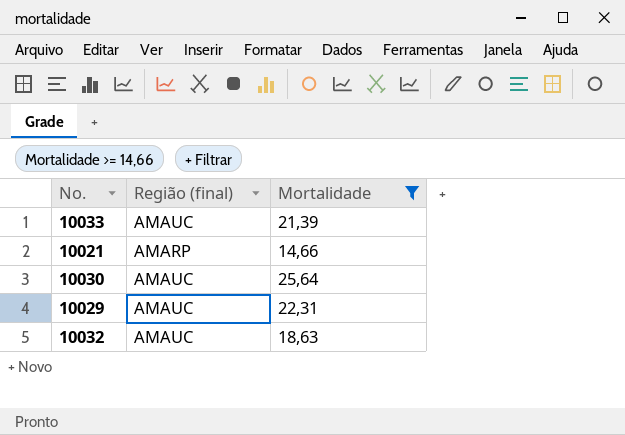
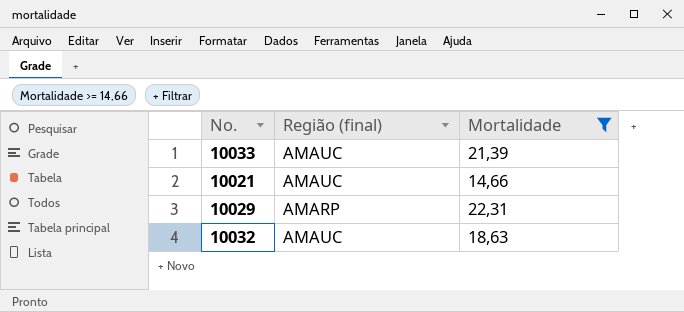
row 10030: AMAUC | 25,64 -> none
10021 | Região (final): AMARP -> AMAUC
10029 | Região (final): AMAUC -> AMARP

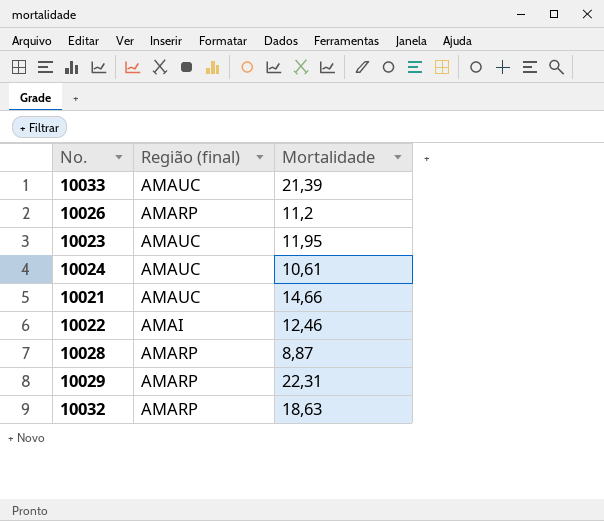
filter: Mortalidade >= 14,66 -> none
10032 | Região (final): AMAUC -> AMARP

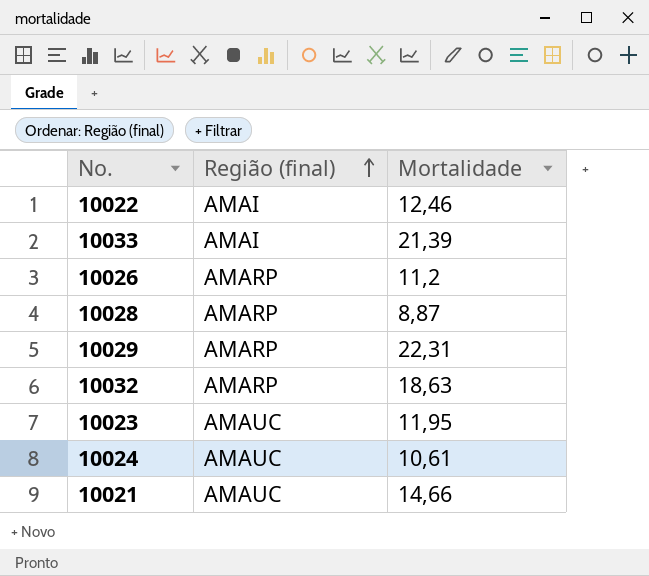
row order: none -> Região (final) ascending
10033 | Região (final): AMAUC -> AMAI

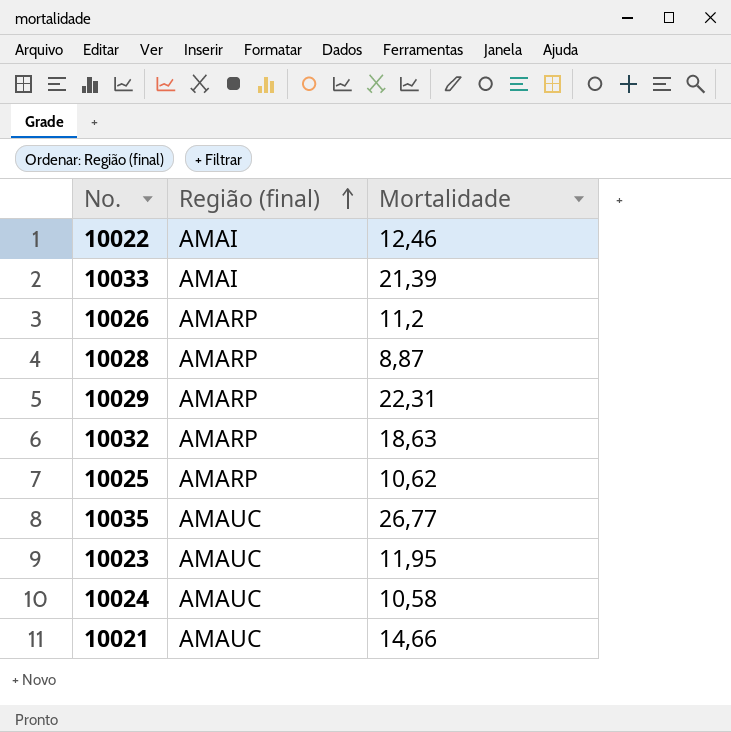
row 10025: none -> AMARP | 10,62
row 10035: none -> AMAUC | 26,77
10024 | Mortalidade: 10,61 -> 10,58

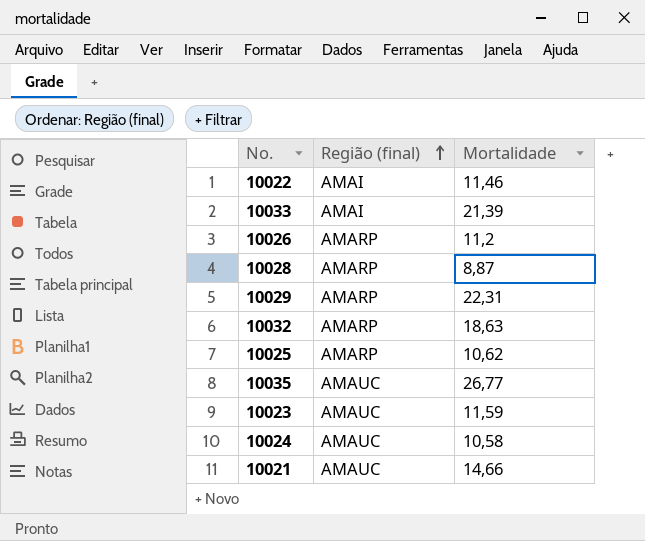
10022 | Mortalidade: 12,46 -> 11,46
10023 | Mortalidade: 11,95 -> 11,59

